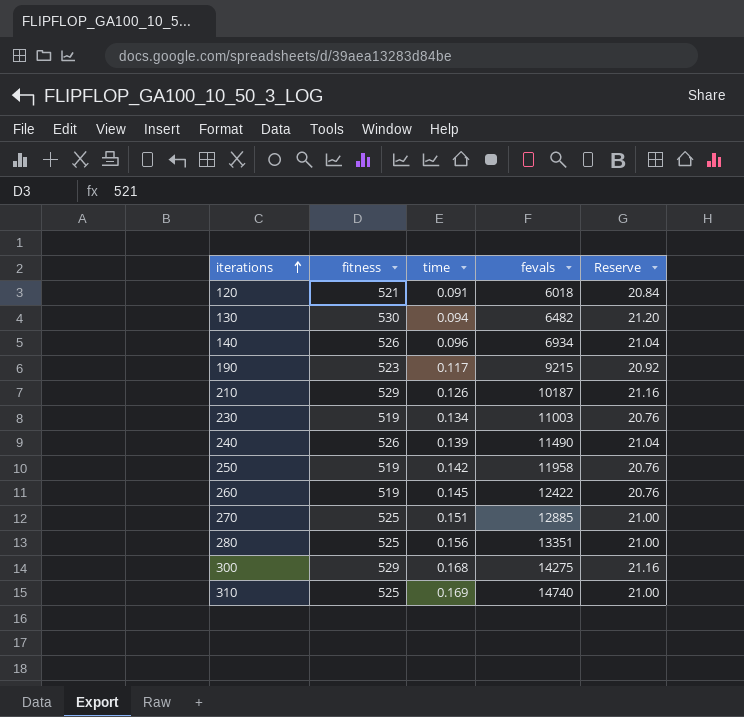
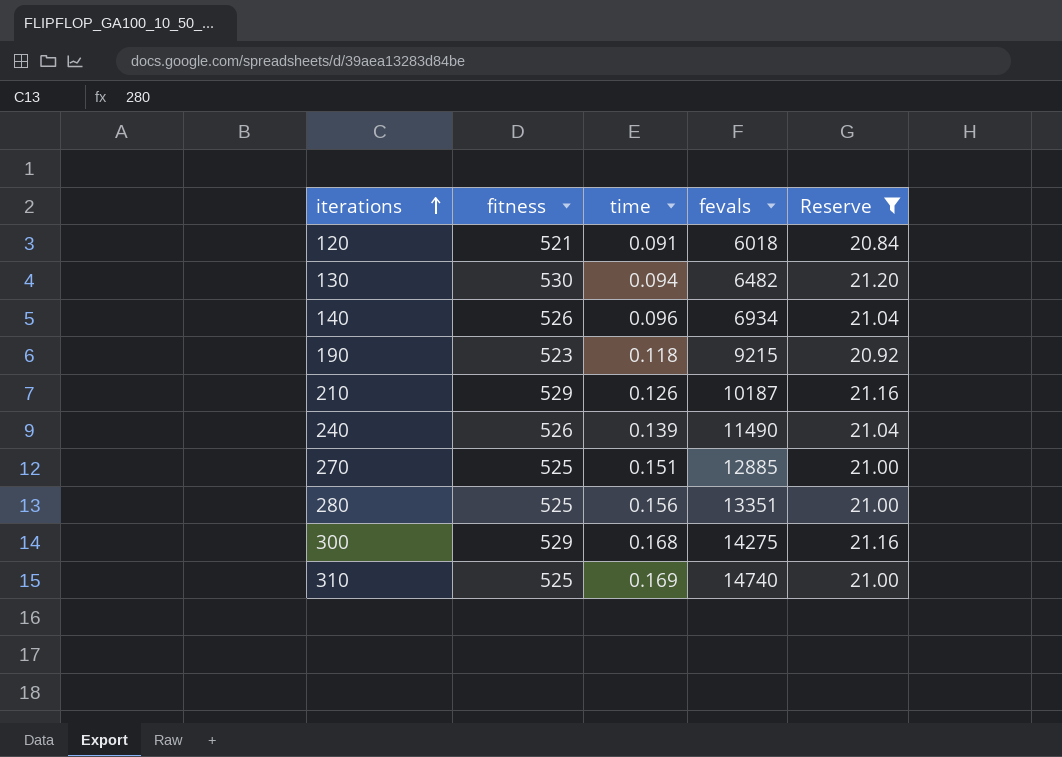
filter: none -> Reserve != 20.76
190 | time: 0.117 -> 0.118

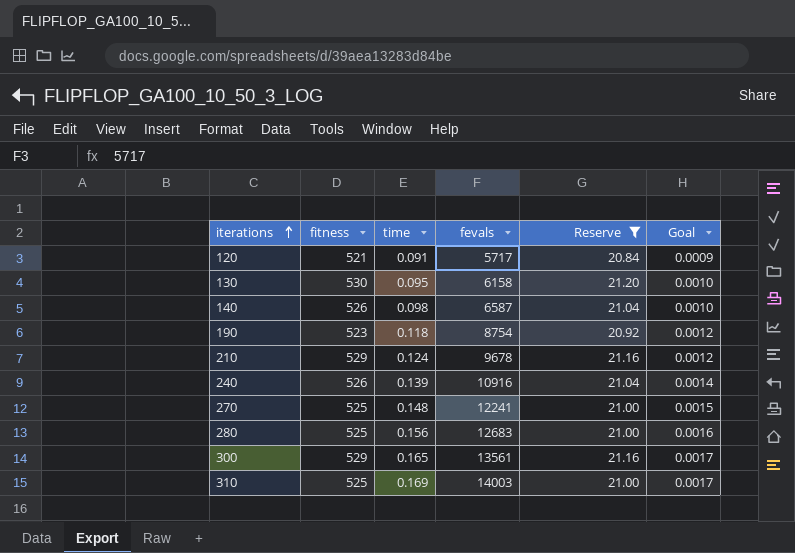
column Goal | formula: none -> [time] * 0.01
120 | fevals: 6018 -> 5717
130 | time: 0.094 -> 0.095
130 | fevals: 6482 -> 6158
140 | time: 0.096 -> 0.098
140 | fevals: 6934 -> 6587
190 | fevals: 9215 -> 8754
210 | time: 0.126 -> 0.124
210 | fevals: 10187 -> 9678
240 | fevals: 11490 -> 10916
270 | time: 0.151 -> 0.148
270 | fevals: 12885 -> 12241
280 | fevals: 13351 -> 12683
300 | time: 0.168 -> 0.165
300 | fevals: 14275 -> 13561
310 | fevals: 14740 -> 14003

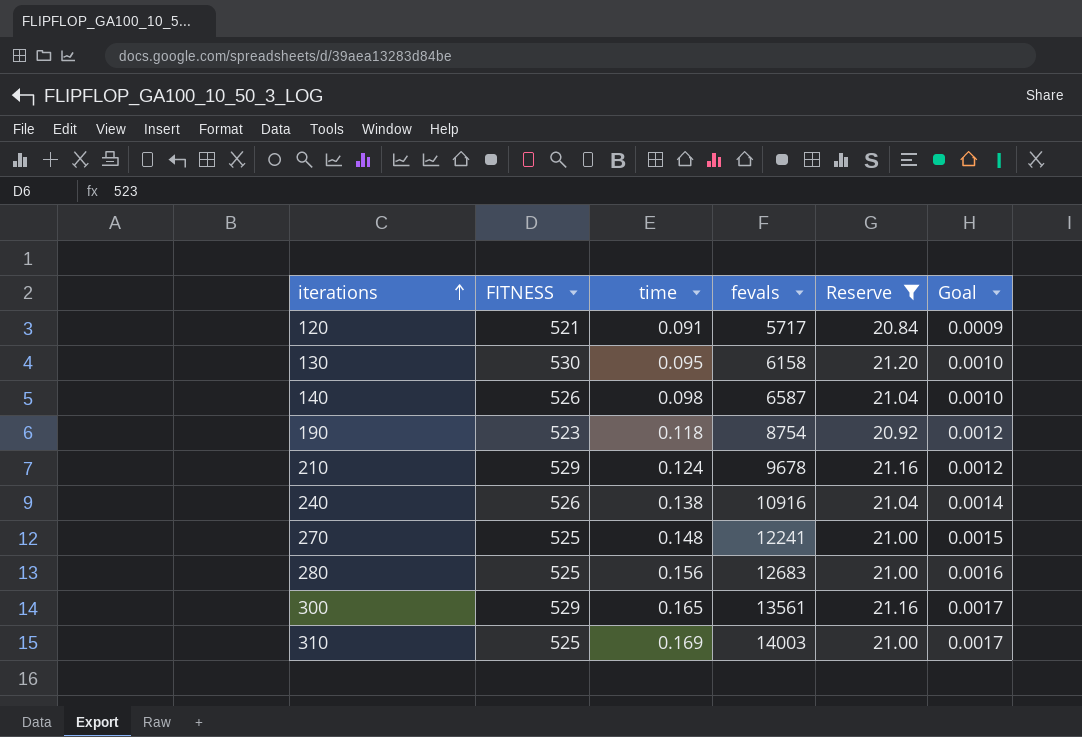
column name: fitness -> FITNESS
240 | time: 0.139 -> 0.138

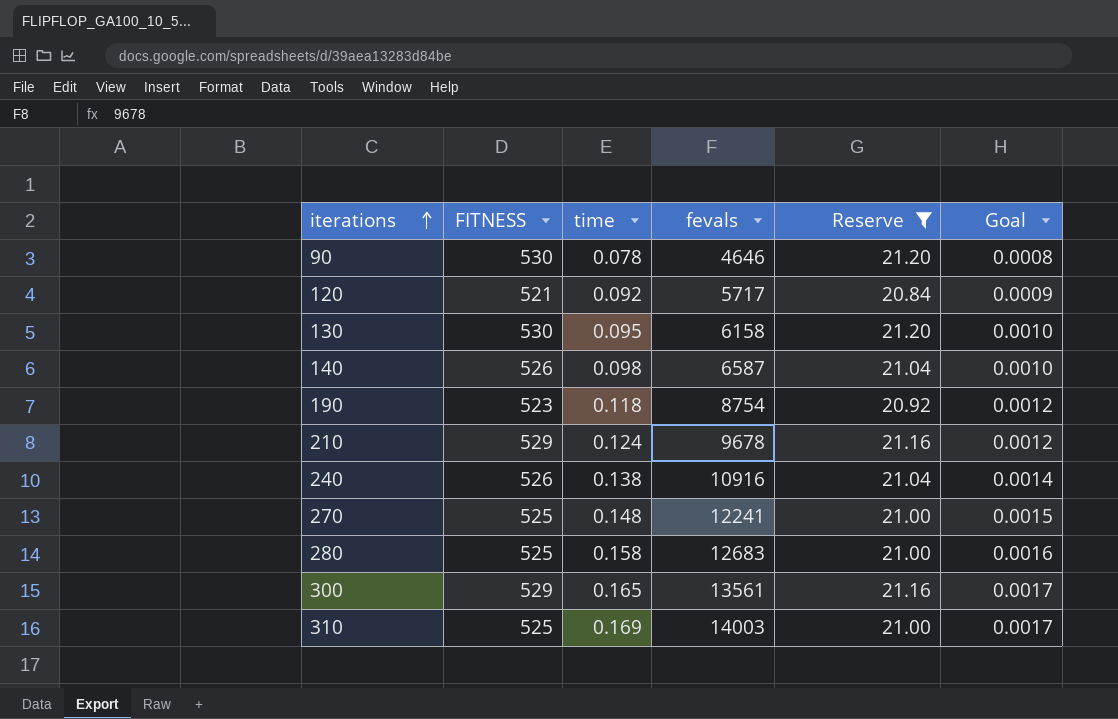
row 90: none -> 530 | 0.078 | 4646 | 21.20 | 0.0008
120 | time: 0.091 -> 0.092
280 | time: 0.156 -> 0.158

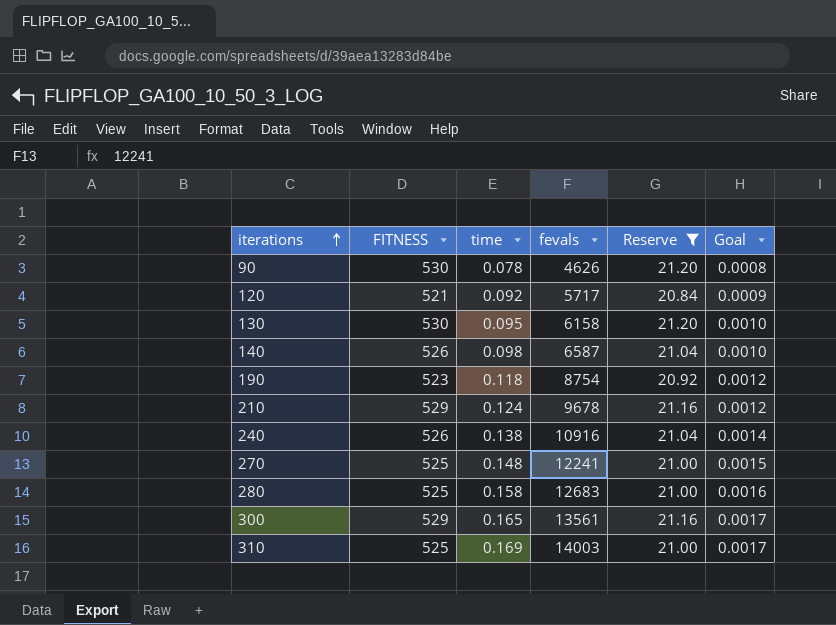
90 | fevals: 4646 -> 4626

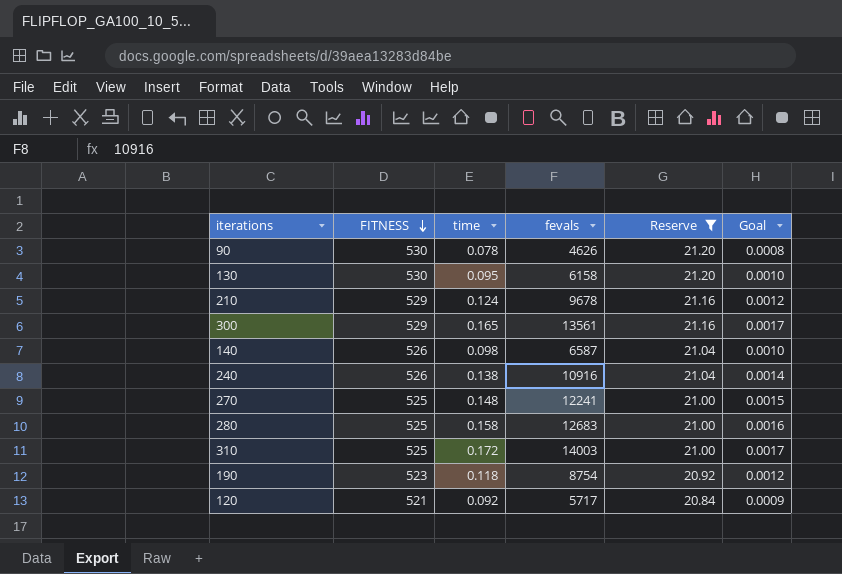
row order: iterations ascending -> FITNESS descending
310 | time: 0.169 -> 0.172

